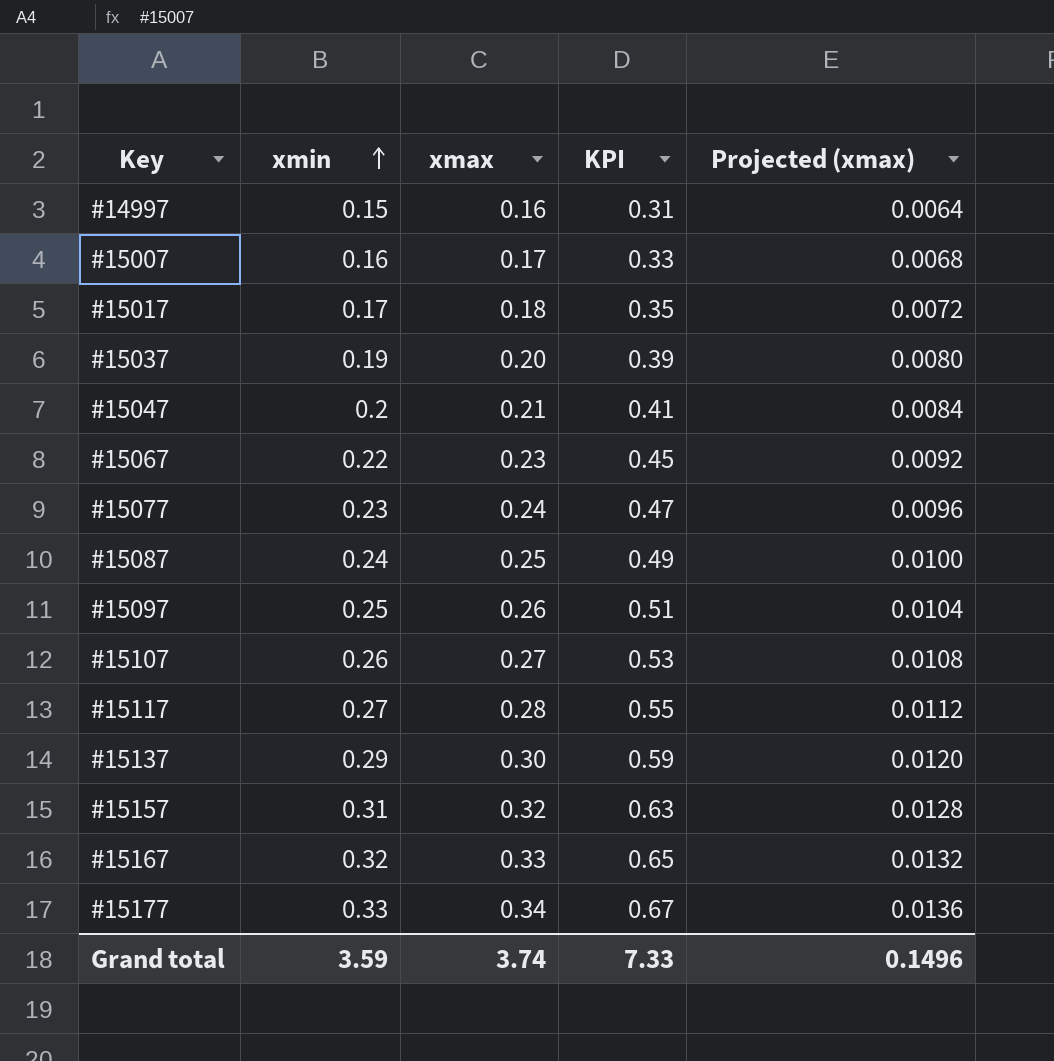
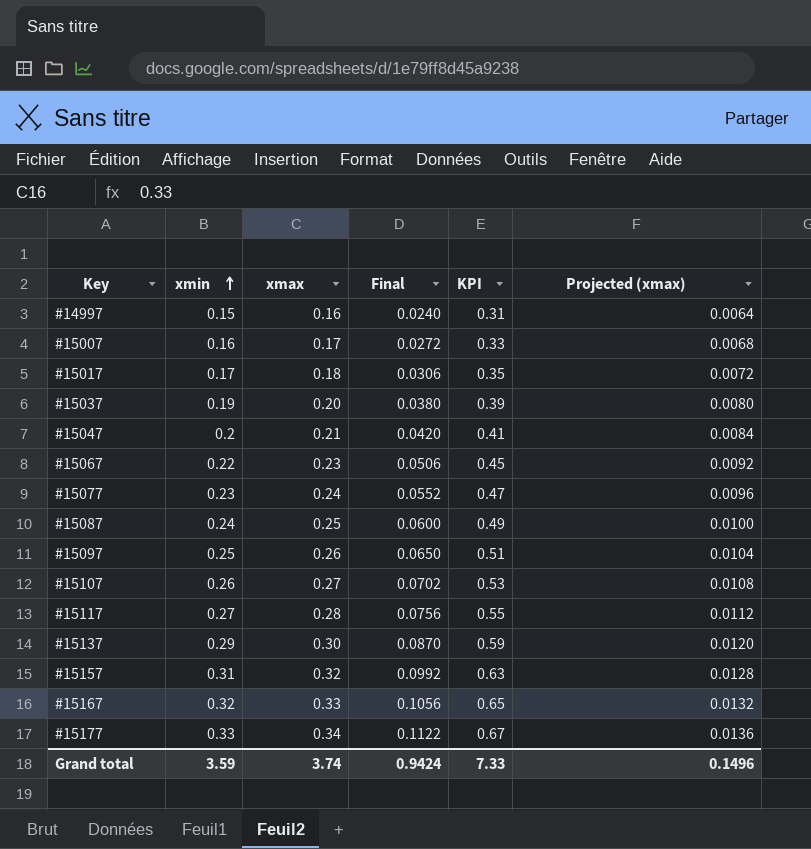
column Final | formula: none -> [xmin] * [xmax]

